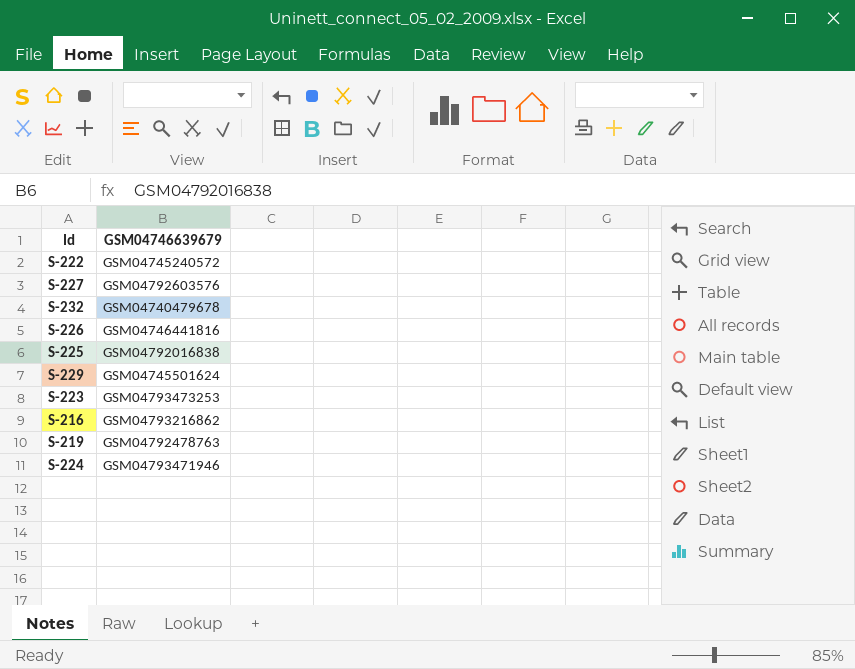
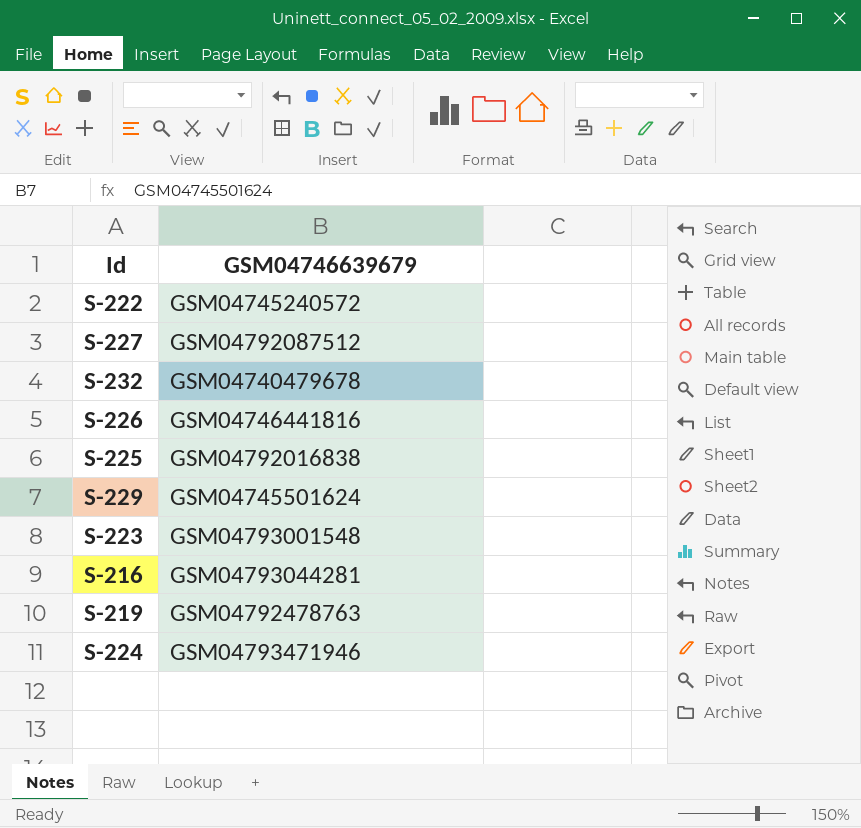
S-227 | GSM04746639679: GSM04792603576 -> GSM04792087512
S-223 | GSM04746639679: GSM04793473253 -> GSM04793001548
S-216 | GSM04746639679: GSM04793216862 -> GSM04793044281

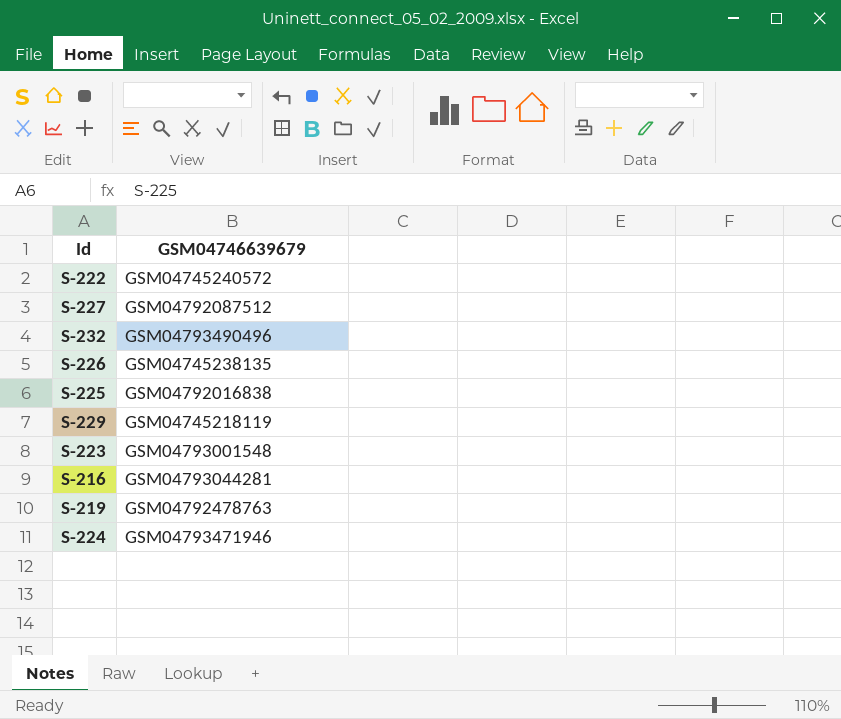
S-232 | GSM04746639679: GSM04740479678 -> GSM04793490496
S-226 | GSM04746639679: GSM04746441816 -> GSM04745238135
S-229 | GSM04746639679: GSM04745501624 -> GSM04745218119

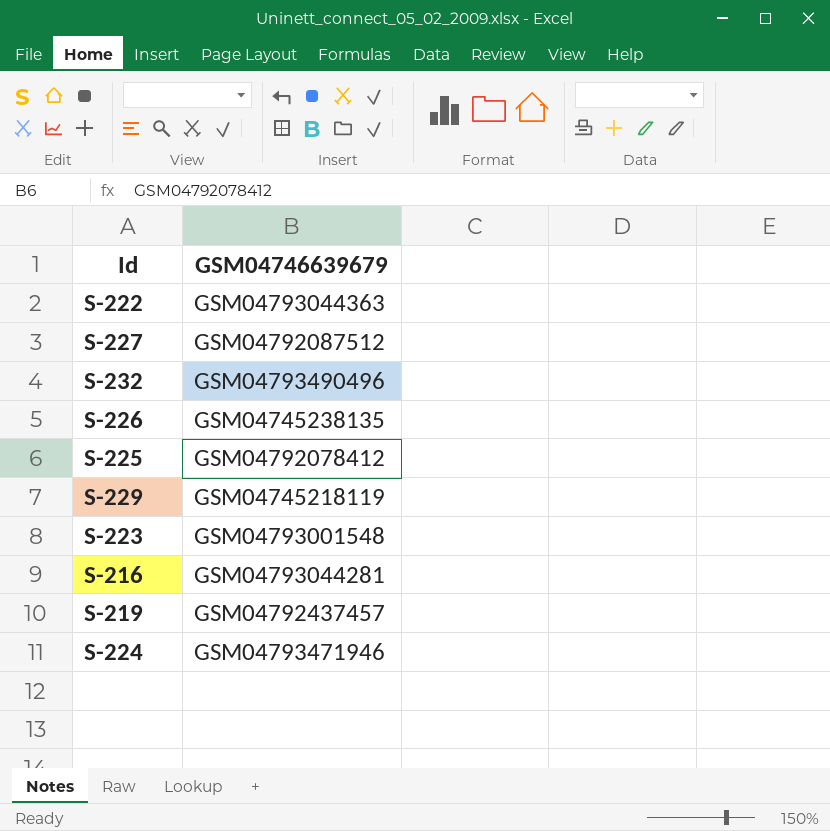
S-222 | GSM04746639679: GSM04745240572 -> GSM04793044363
S-225 | GSM04746639679: GSM04792016838 -> GSM04792078412
S-219 | GSM04746639679: GSM04792478763 -> GSM04792437457

